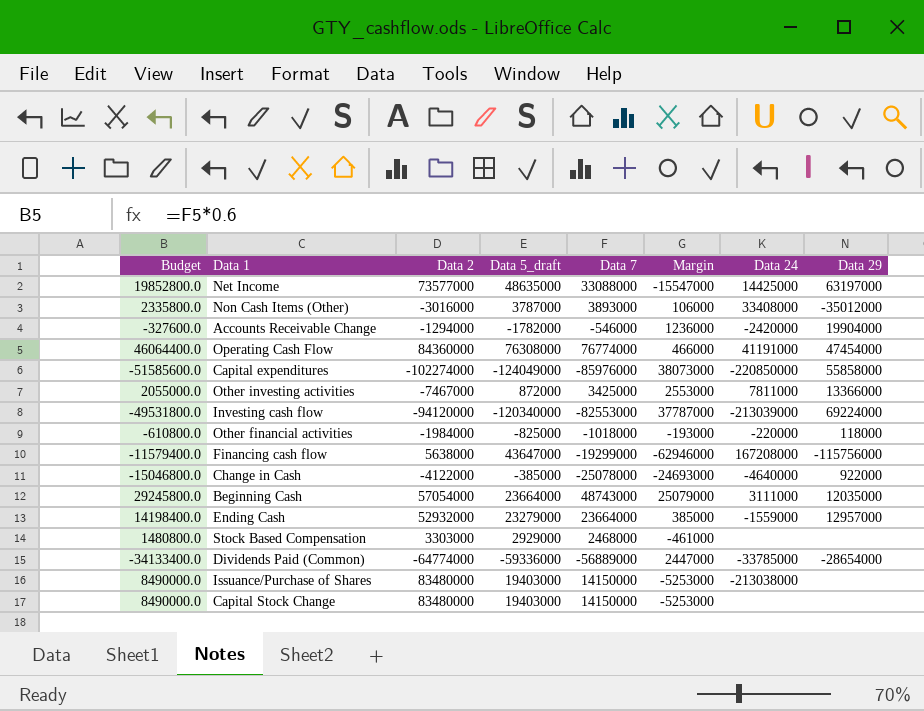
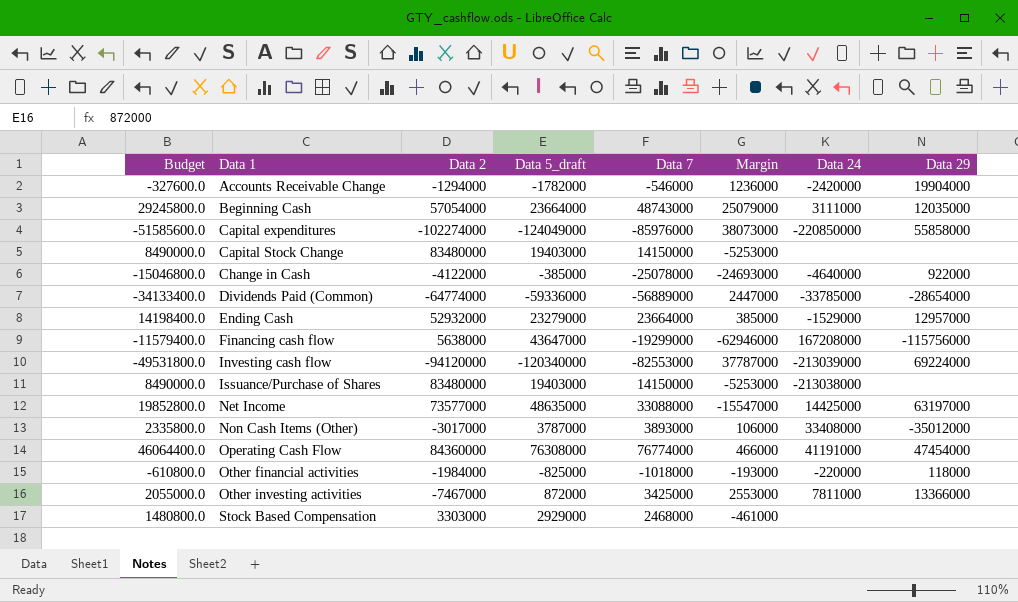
row order: none -> Data 1 ascending
Ending Cash | Data 24: -1559000 -> -1529000
Non Cash Items (Other) | Data 2: -3016000 -> -3017000

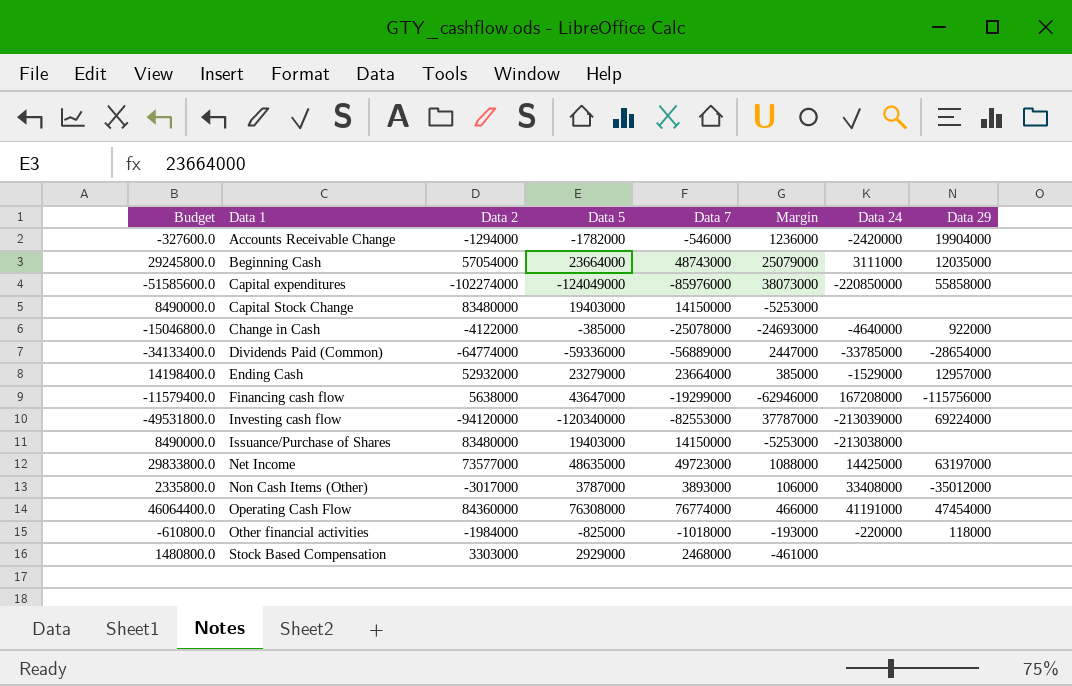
column name: Data 5_draft -> Data 5
row Other investing activities: 2055000.0 | -7467000 | 872000 | 3425000 | 2553000 | 7811000 | 13366000 -> none
Net Income | Budget: 19852800.0 -> 29833800.0
Net Income | Data 7: 33088000 -> 49723000
Net Income | Margin: -15547000 -> 1088000

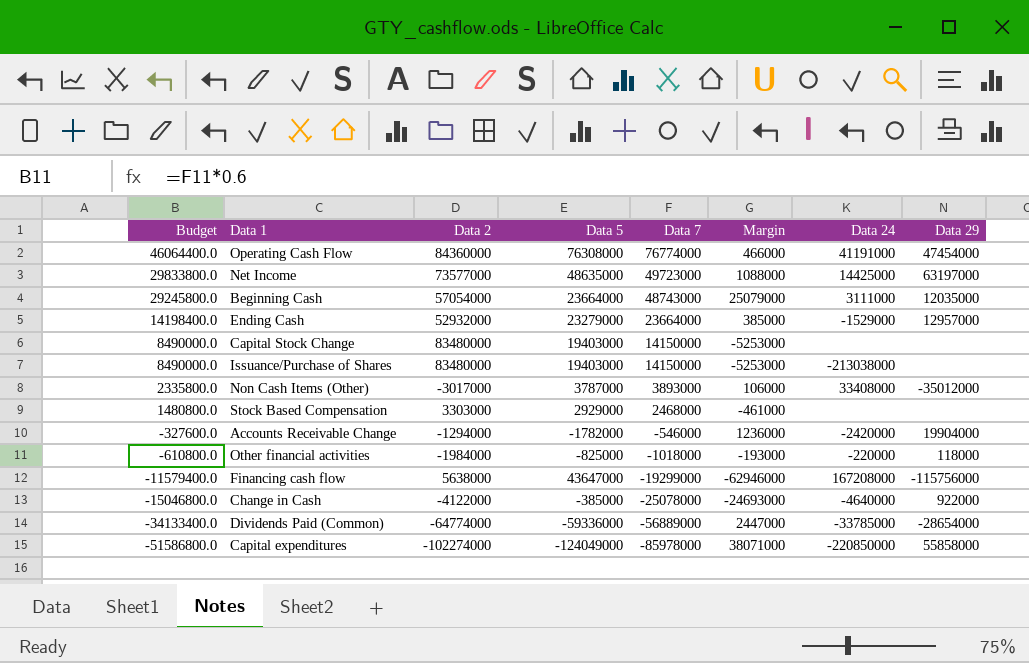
row order: Data 1 ascending -> Budget descending
row Investing cash flow: -49531800.0 | -94120000 | -120340000 | -82553000 | 37787000 | -213039000 | 69224000 -> none
Capital expenditures | Budget: -51585600.0 -> -51586800.0
Capital expenditures | Data 7: -85976000 -> -85978000
Capital expenditures | Margin: 38073000 -> 38071000

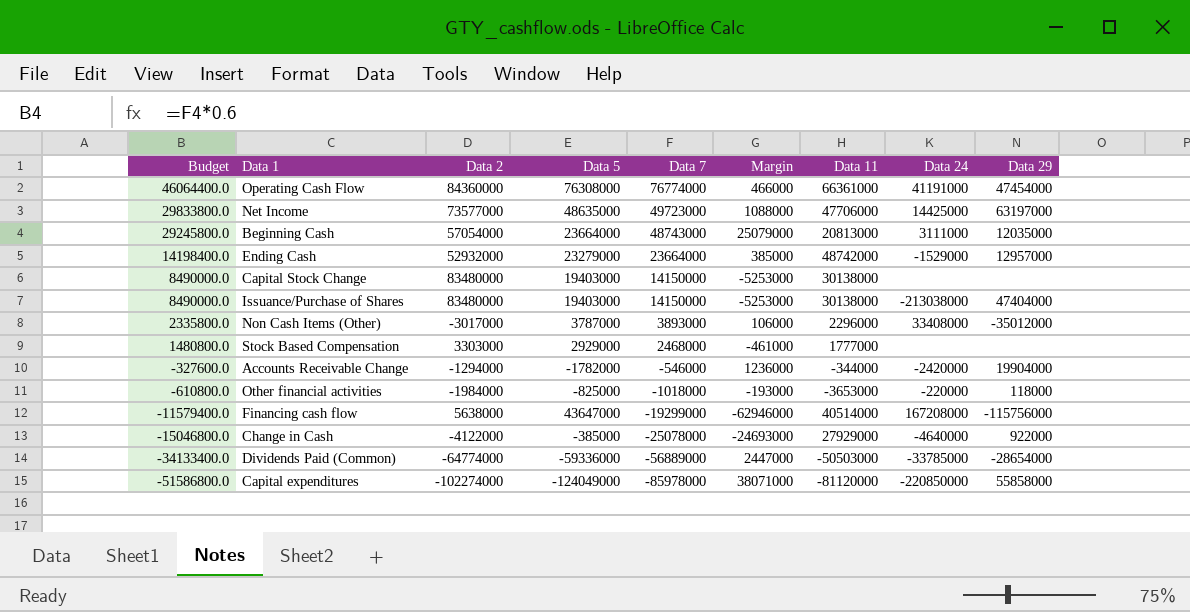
column Data 11 | position: none -> 7
Issuance/Purchase of Shares | Data 29: none -> 47404000

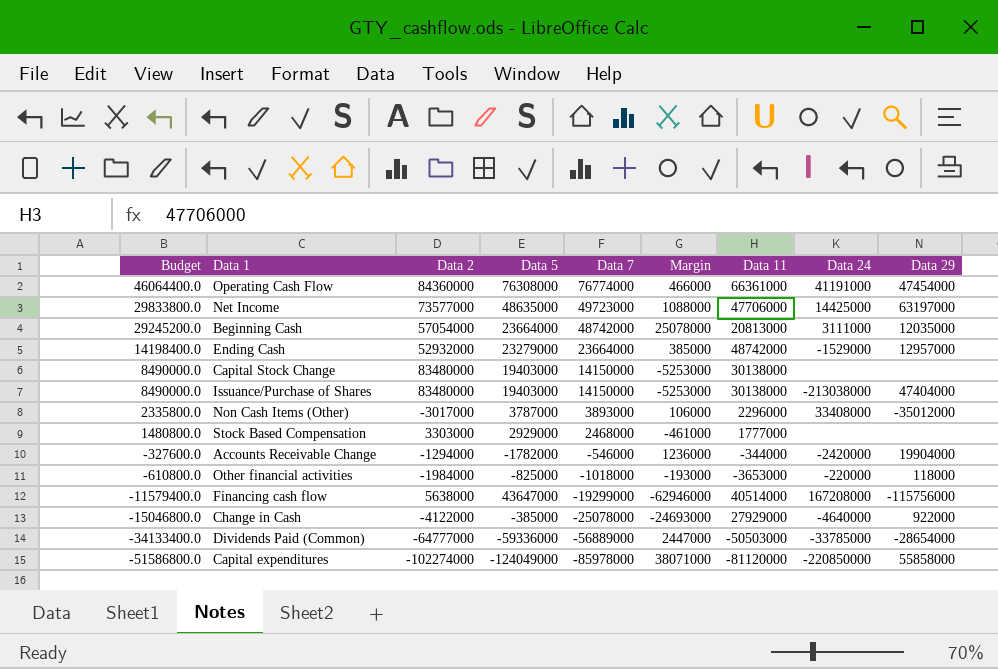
Beginning Cash | Budget: 29245800.0 -> 29245200.0
Beginning Cash | Data 7: 48743000 -> 48742000
Beginning Cash | Margin: 25079000 -> 25078000
Dividends Paid (Common) | Data 2: -64774000 -> -64777000

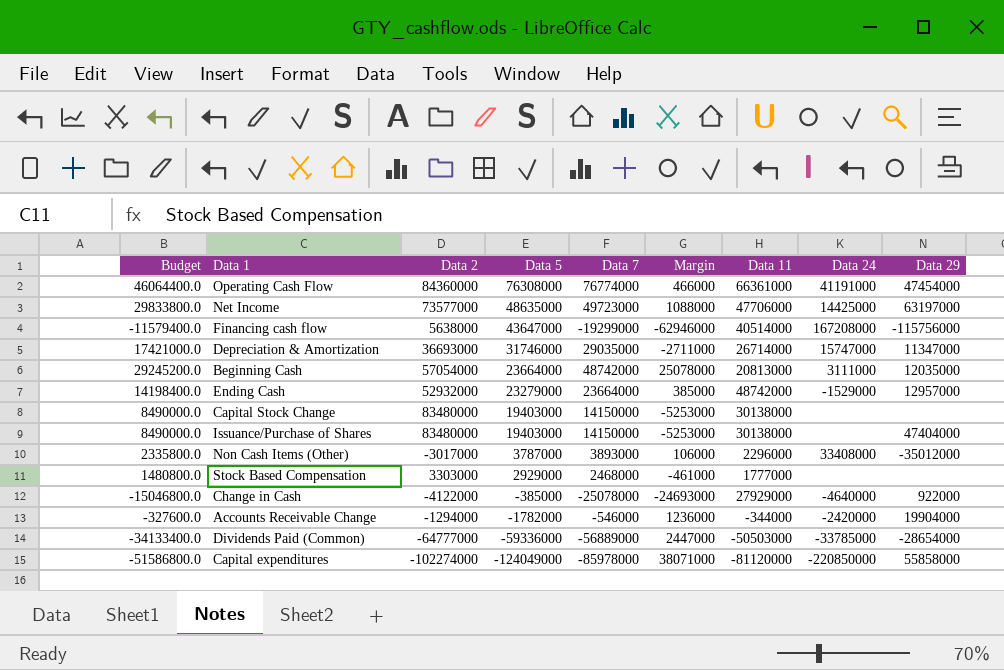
row order: Budget descending -> Data 5 descending
row Other financial activities: -610800.0 | -1984000 | -825000 | -1018000 | -193000 | -3653000 | -220000 | 118000 -> none
row Depreciation & Amortization: none -> 17421000.0 | 36693000 | 31746000 | 29035000 | -2711000 | 26714000 | 15747000 | 11347000
Issuance/Purchase of Shares | Data 24: -213038000 -> none

